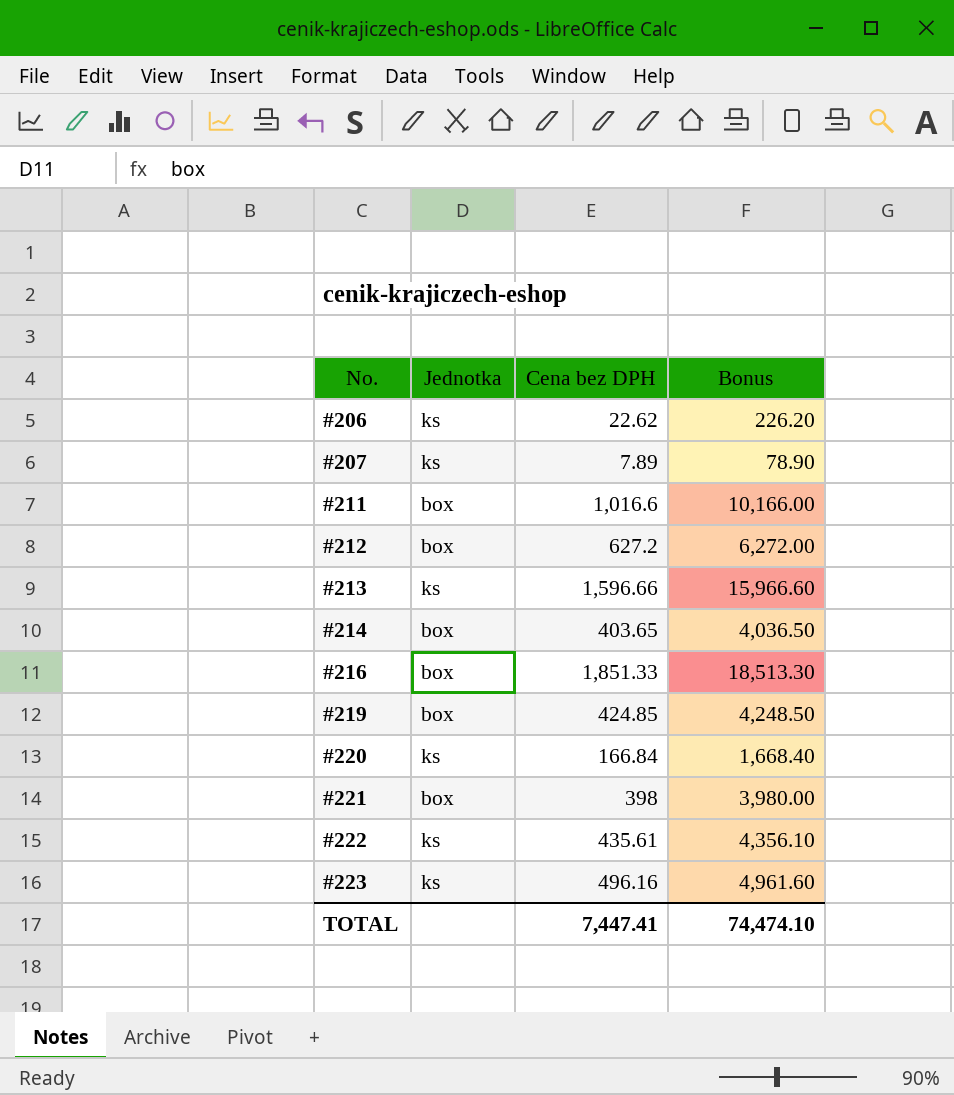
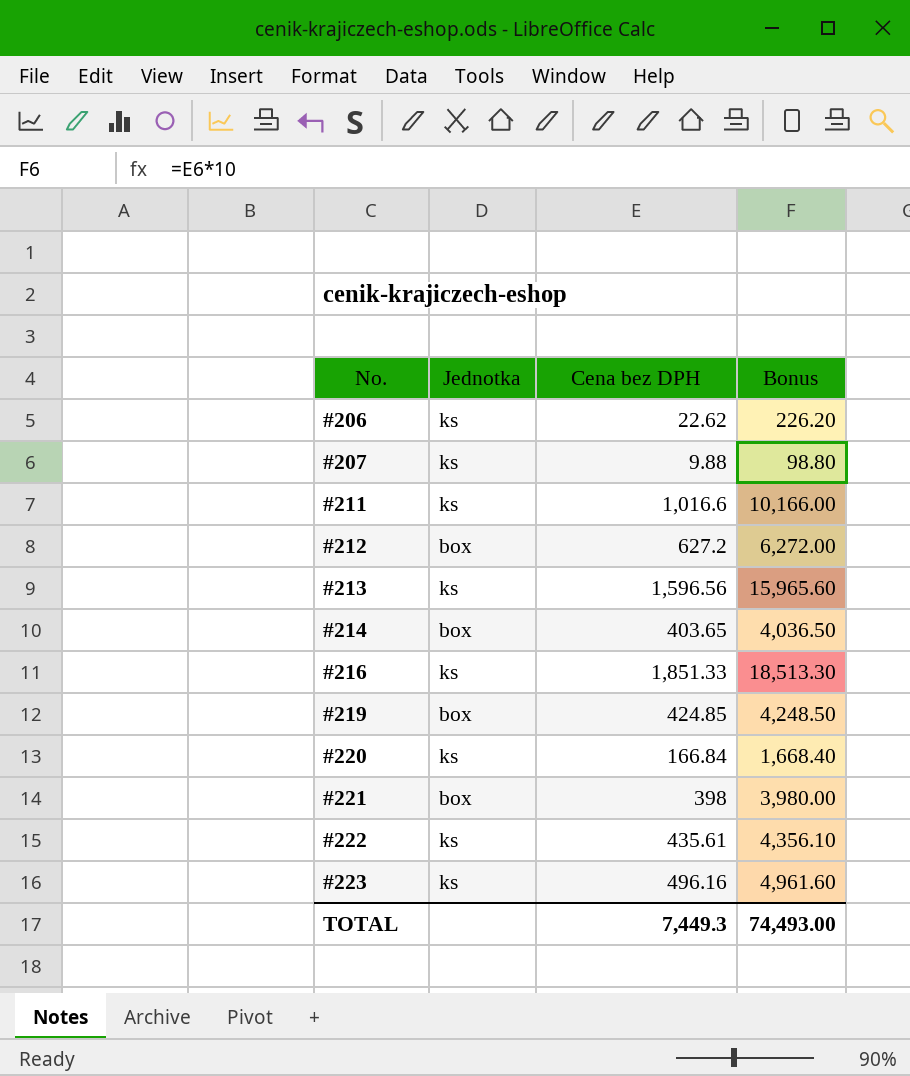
#207 | Cena bez DPH: 7.89 -> 9.88
#207 | Bonus: 78.90 -> 98.80
#211 | Jednotka: box -> ks
#213 | Cena bez DPH: 1,596.66 -> 1,596.56
#213 | Bonus: 15,966.60 -> 15,965.60
#216 | Jednotka: box -> ks
TOTAL | Cena bez DPH: 7,447.41 -> 7,449.3
TOTAL | Bonus: 74,474.10 -> 74,493.00

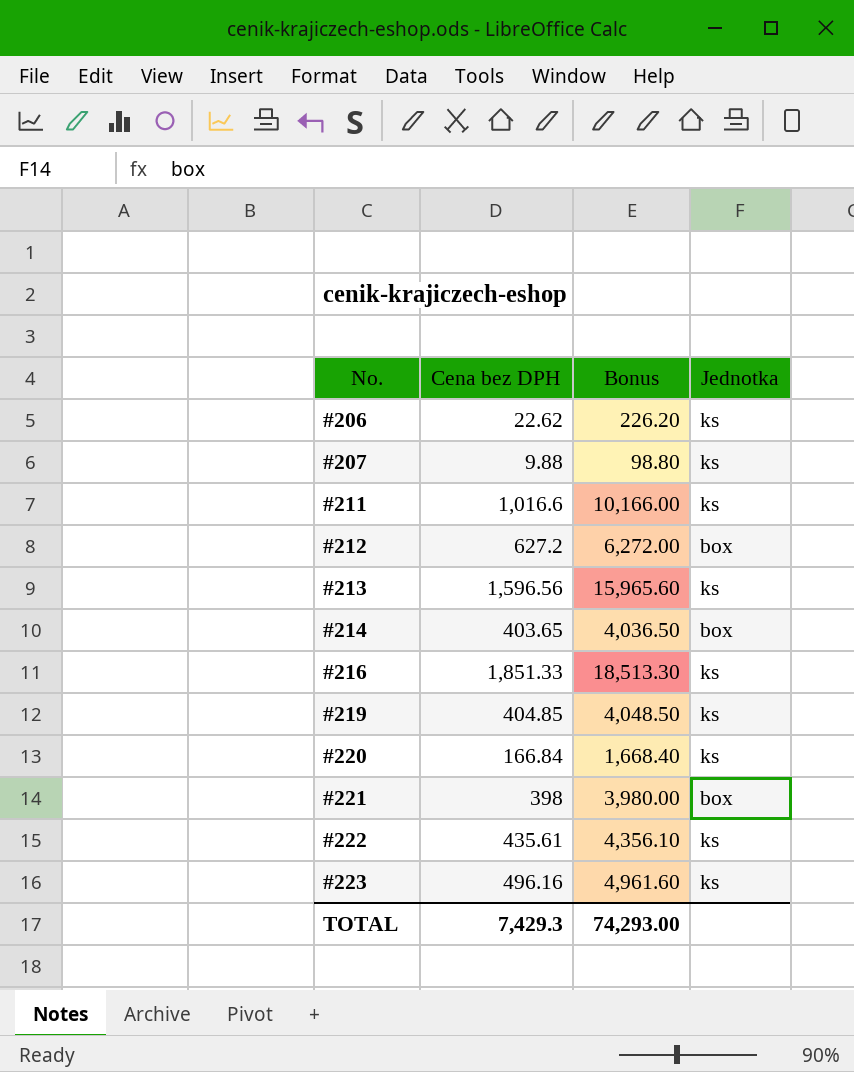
column Jednotka | position: 2 -> 4
#219 | Cena bez DPH: 424.85 -> 404.85
#219 | Bonus: 4,248.50 -> 4,048.50
#219 | Jednotka: box -> ks
TOTAL | Cena bez DPH: 7,449.3 -> 7,429.3
TOTAL | Bonus: 74,493.00 -> 74,293.00

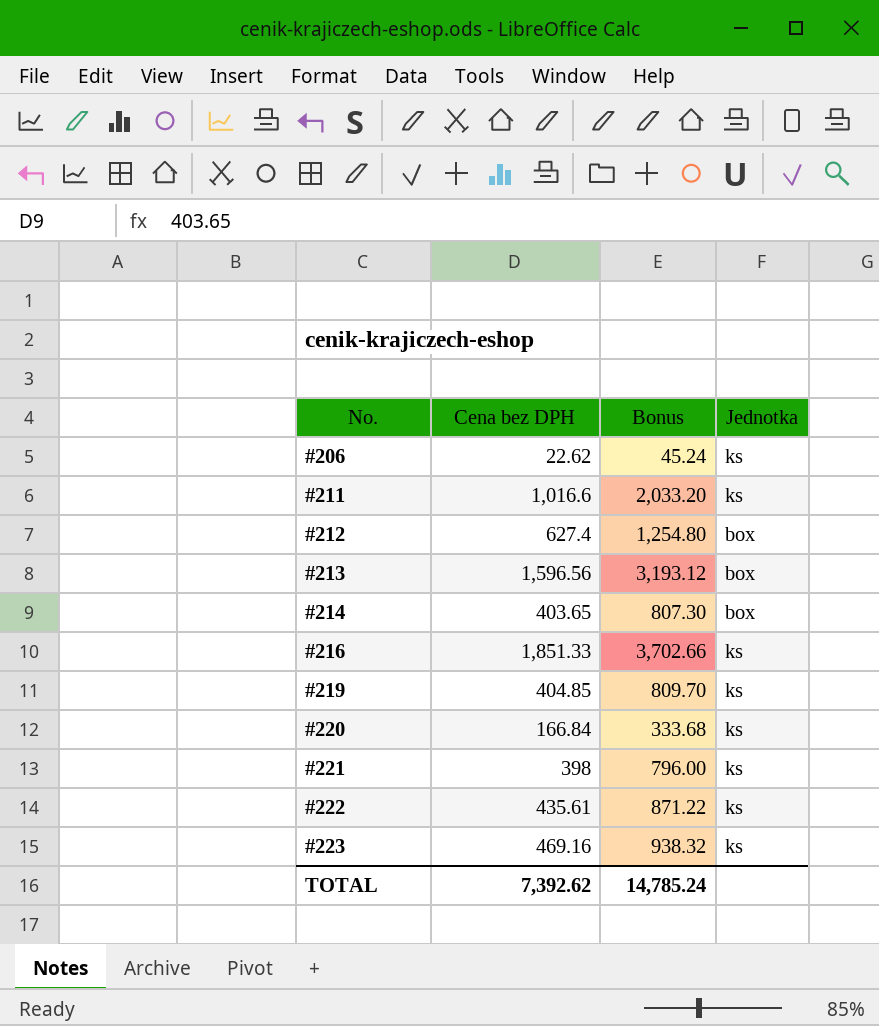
column Bonus | formula: [Cena bez DPH] * 10 -> [Cena bez DPH] * 2
row #207: 9.88 | 98.80 | ks -> none
#212 | Cena bez DPH: 627.2 -> 627.4
#213 | Jednotka: ks -> box
#221 | Jednotka: box -> ks
#223 | Cena bez DPH: 496.16 -> 469.16
TOTAL | Cena bez DPH: 7,429.3 -> 7,392.62
TOTAL | Bonus: 74,293.00 -> 14,785.24

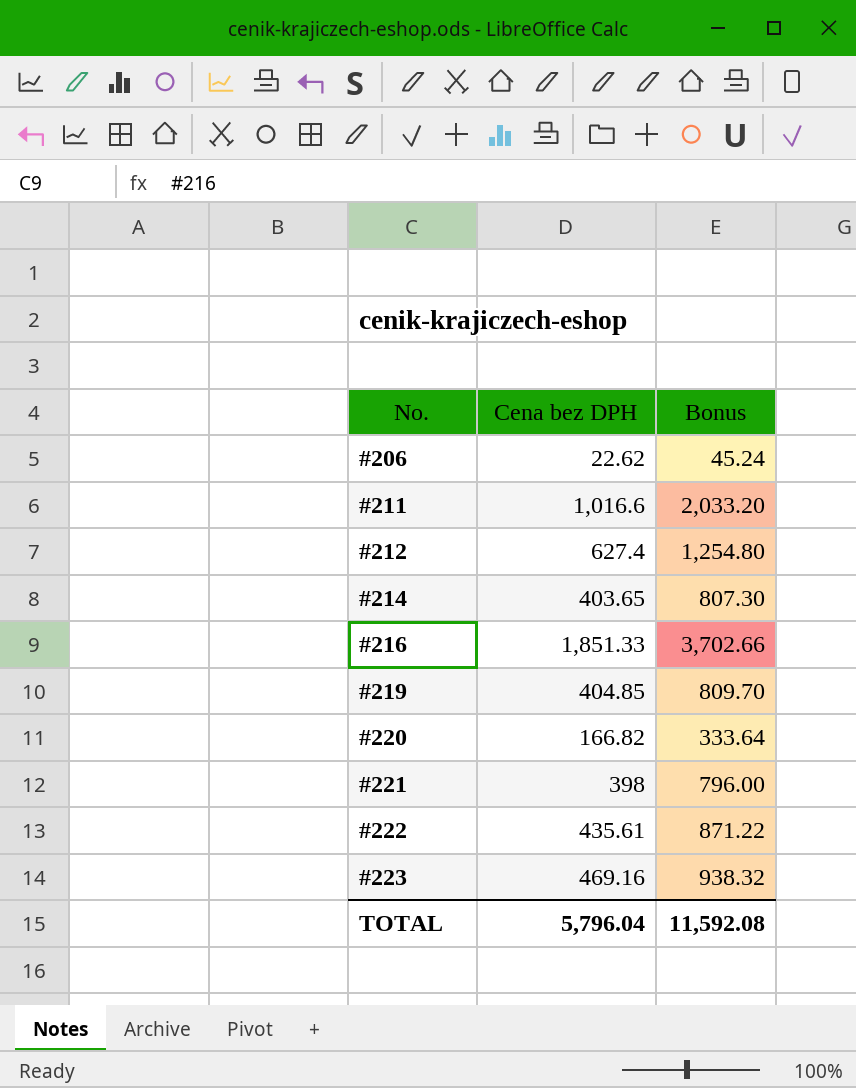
column Jednotka | position: 4 -> none
row #213: 1,596.56 | 3,193.12 | box -> none
#220 | Cena bez DPH: 166.84 -> 166.82
#220 | Bonus: 333.68 -> 333.64
TOTAL | Cena bez DPH: 7,392.62 -> 5,796.04
TOTAL | Bonus: 14,785.24 -> 11,592.08

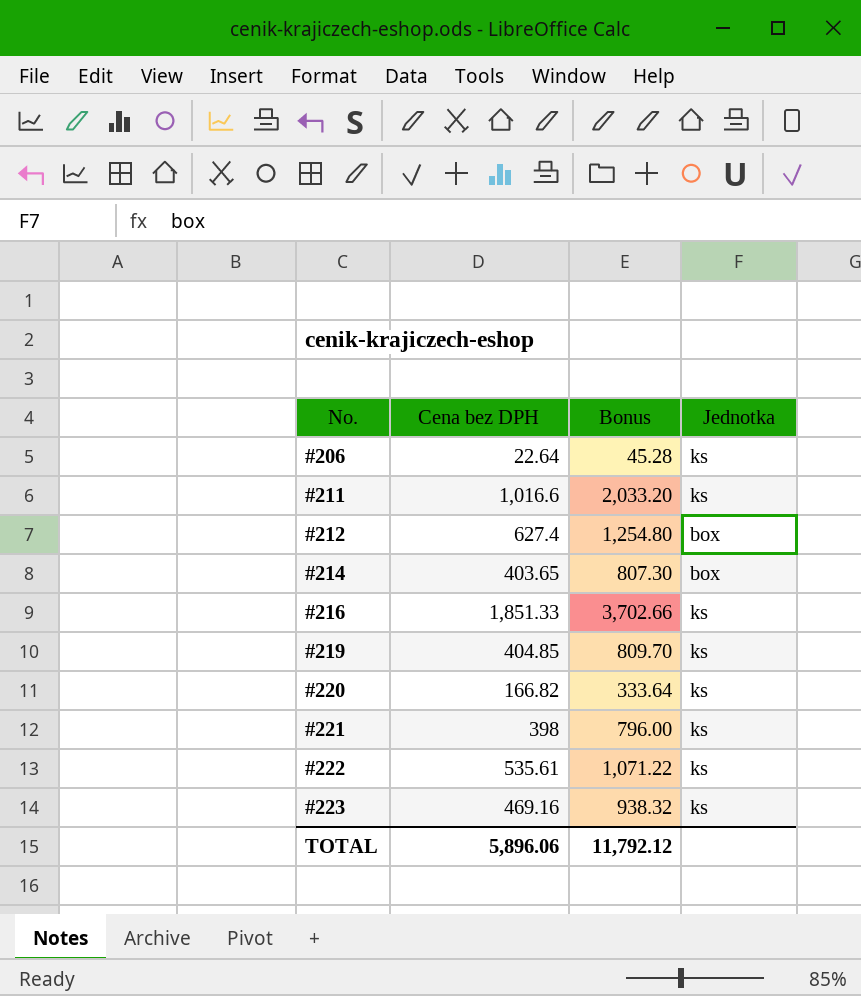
column Jednotka | position: none -> 4
#206 | Cena bez DPH: 22.62 -> 22.64
#206 | Bonus: 45.24 -> 45.28
#222 | Cena bez DPH: 435.61 -> 535.61
#222 | Bonus: 871.22 -> 1,071.22
TOTAL | Cena bez DPH: 5,796.04 -> 5,896.06
TOTAL | Bonus: 11,592.08 -> 11,792.12

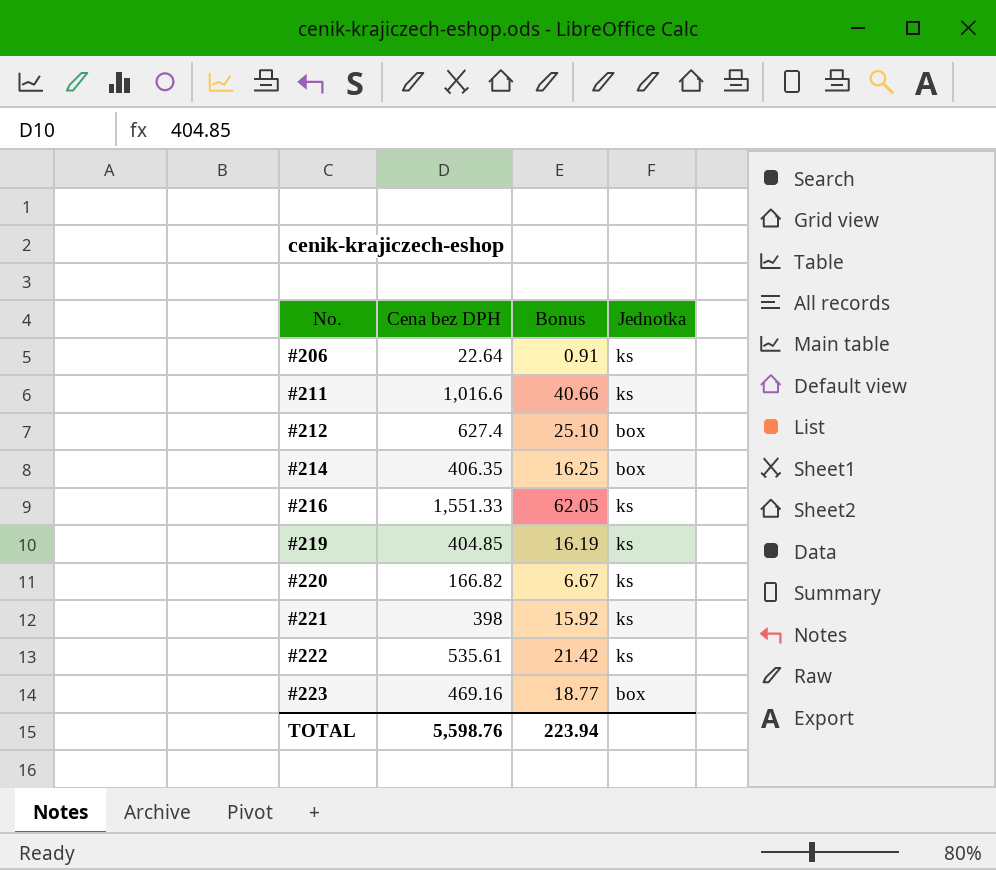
column Bonus | formula: [Cena bez DPH] * 2 -> [Cena bez DPH] * 0.04
#214 | Cena bez DPH: 403.65 -> 406.35
#216 | Cena bez DPH: 1,851.33 -> 1,551.33
#223 | Jednotka: ks -> box
TOTAL | Cena bez DPH: 5,896.06 -> 5,598.76
TOTAL | Bonus: 11,792.12 -> 223.94

